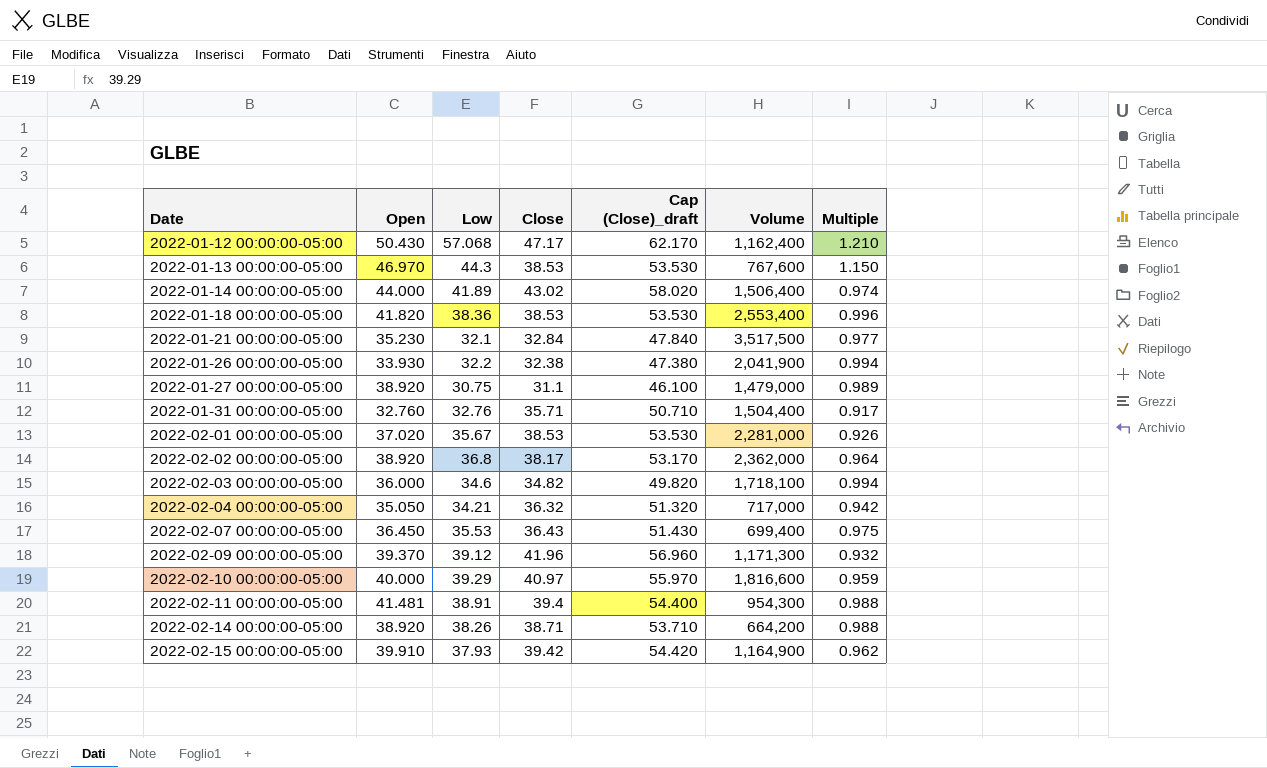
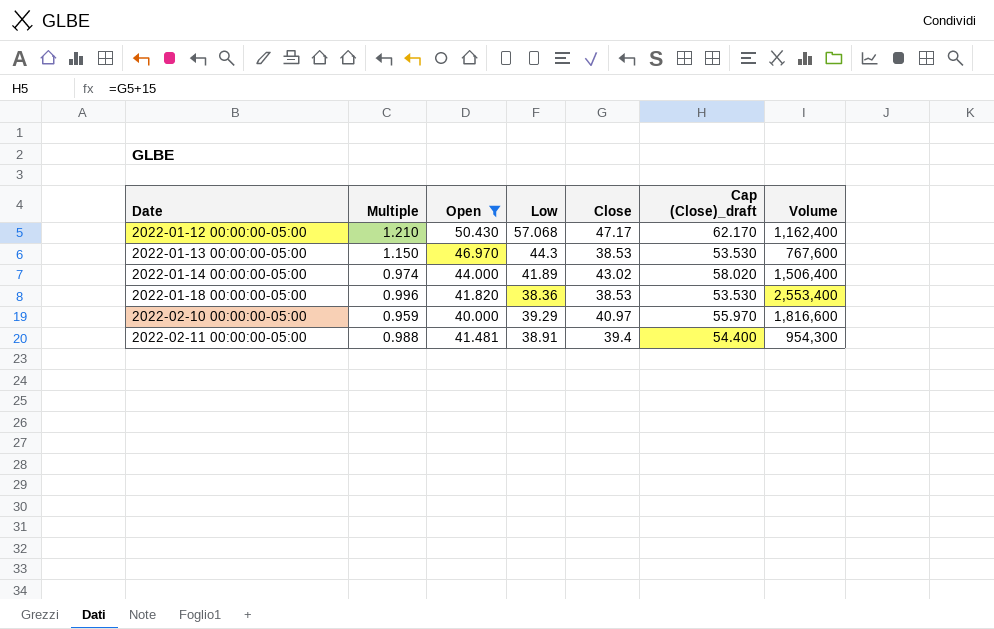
filter: none -> Open >= 40.000
column Multiple | position: 7 -> 2

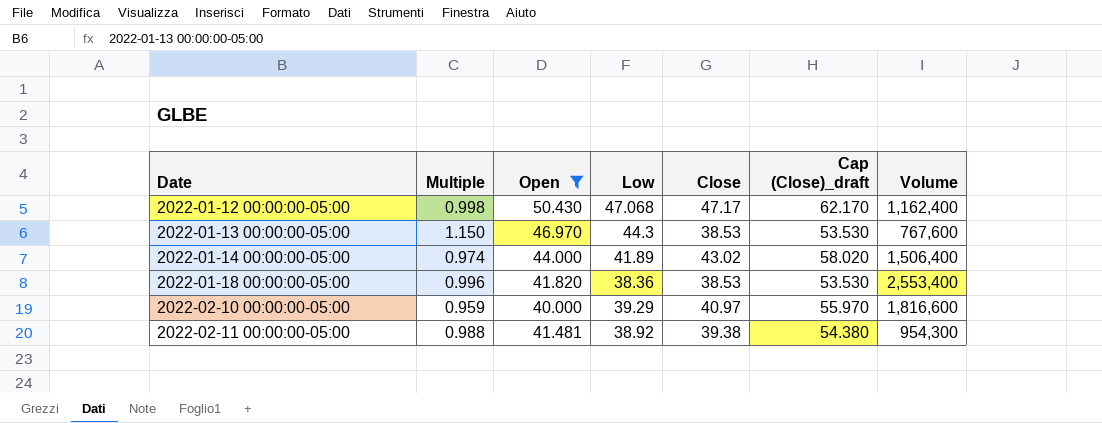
2022-01-12 00:00:00-05:00 | Multiple: 1.210 -> 0.998
2022-01-12 00:00:00-05:00 | Low: 57.068 -> 47.068
2022-02-11 00:00:00-05:00 | Low: 38.91 -> 38.92
2022-02-11 00:00:00-05:00 | Close: 39.4 -> 39.38
2022-02-11 00:00:00-05:00 | Cap (Close)_draft: 54.400 -> 54.380

